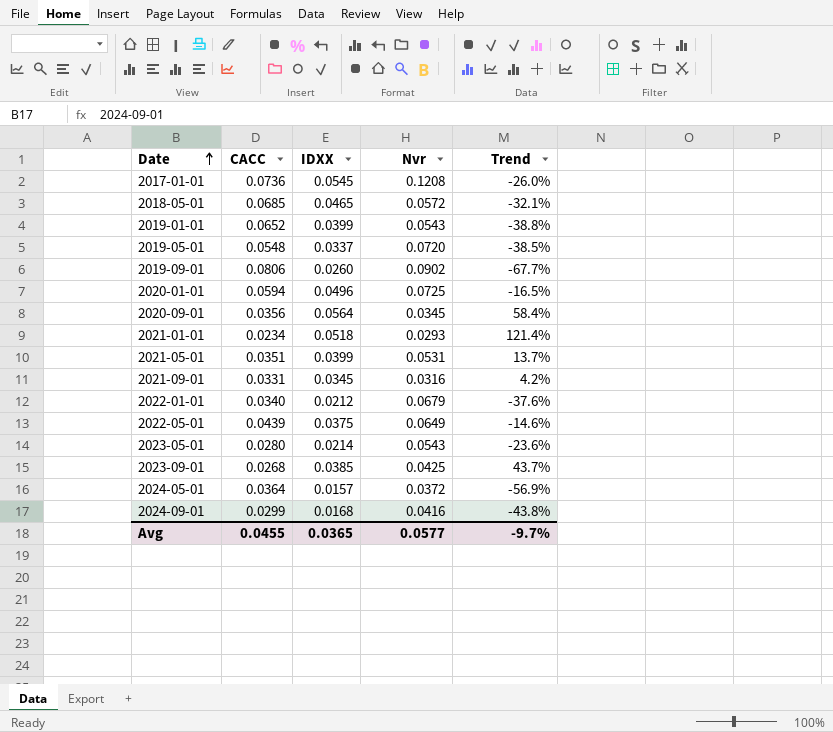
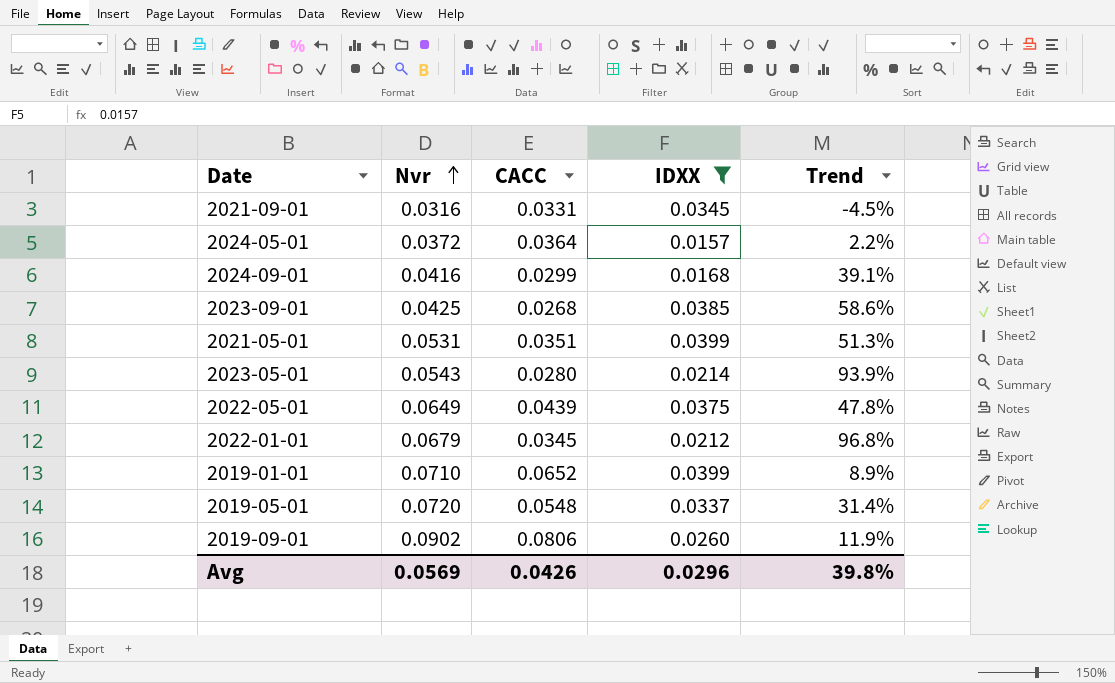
filter: none -> IDXX <= 0.0399
row order: Date ascending -> Nvr ascending
column Nvr | position: 4 -> 2
column Trend | formula: ([IDXX] - [CACC]) / [CACC] -> ([Nvr] - [CACC]) / [CACC]
2022-01-01 | CACC: 0.0340 -> 0.0345
2019-01-01 | Nvr: 0.0543 -> 0.0710
Avg | Nvr: 0.0577 -> 0.0569
Avg | CACC: 0.0455 -> 0.0426
Avg | IDXX: 0.0365 -> 0.0296
Avg | Trend: -9.7% -> 39.8%

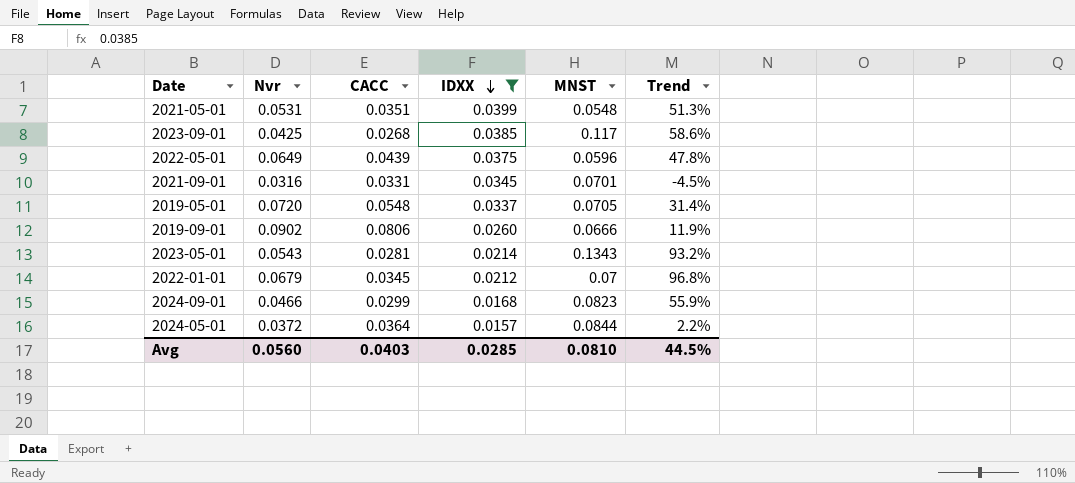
row order: Nvr ascending -> IDXX descending
column MNST | position: none -> 5
row 2019-01-01: 0.0710 | 0.0652 | 0.0399 | 8.9% -> none
2023-05-01 | CACC: 0.0280 -> 0.0281
2023-05-01 | Trend: 93.9% -> 93.2%
2024-09-01 | Nvr: 0.0416 -> 0.0466
2024-09-01 | Trend: 39.1% -> 55.9%
Avg | Nvr: 0.0569 -> 0.0560
Avg | CACC: 0.0426 -> 0.0403
Avg | IDXX: 0.0296 -> 0.0285
Avg | Trend: 39.8% -> 44.5%

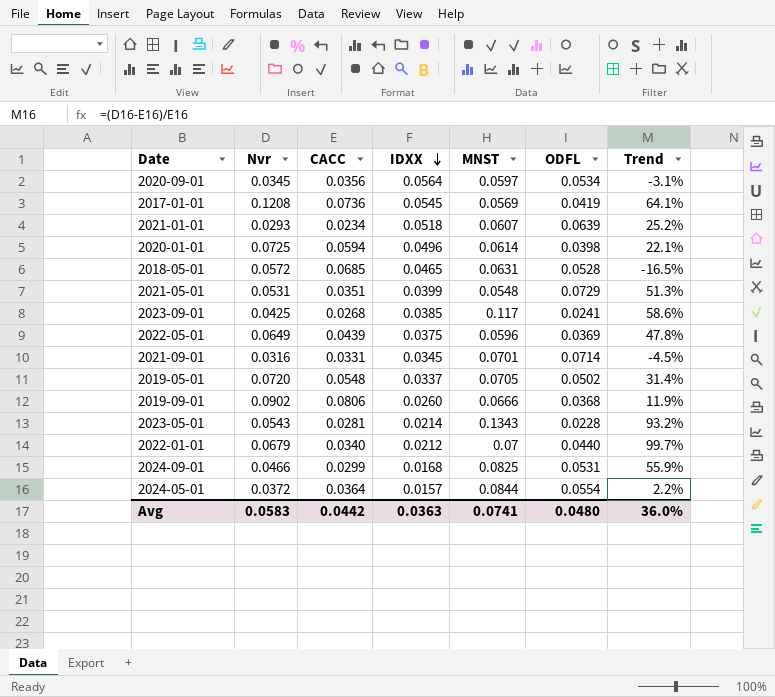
filter: IDXX <= 0.0399 -> none
column ODFL | position: none -> 6
2022-01-01 | CACC: 0.0345 -> 0.0340
2022-01-01 | Trend: 96.8% -> 99.7%
2024-09-01 | MNST: 0.0823 -> 0.0825
Avg | Nvr: 0.0560 -> 0.0583
Avg | CACC: 0.0403 -> 0.0442
Avg | IDXX: 0.0285 -> 0.0363
Avg | MNST: 0.0810 -> 0.0741
Avg | Trend: 44.5% -> 36.0%

